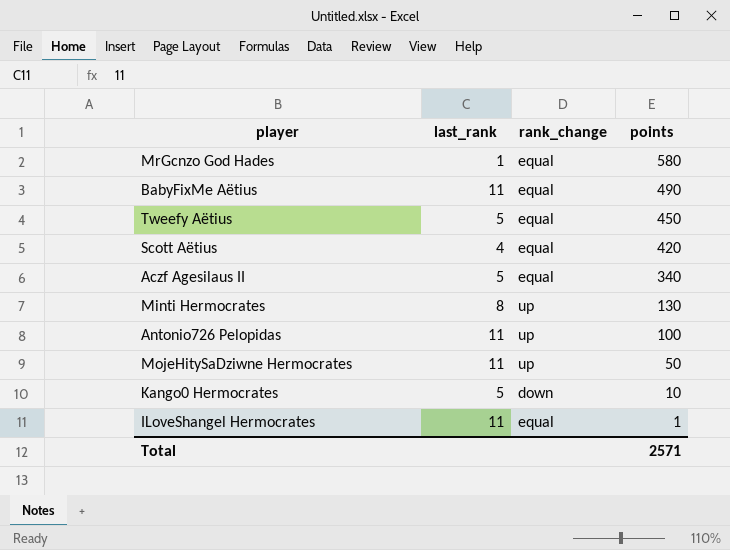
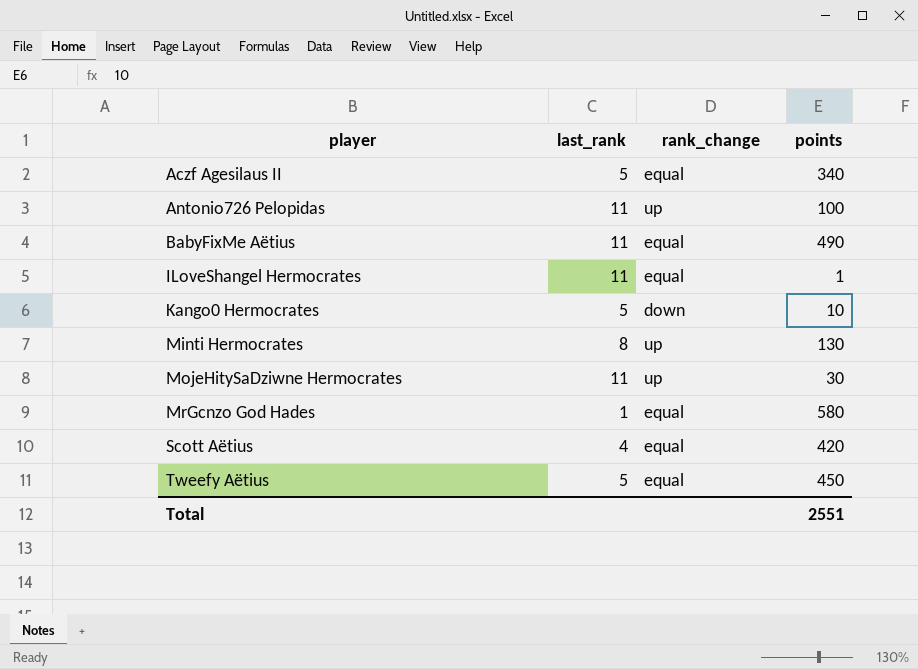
row order: points descending -> player ascending
MojeHitySaDziwne Hermocrates | points: 50 -> 30
Total | points: 2571 -> 2551

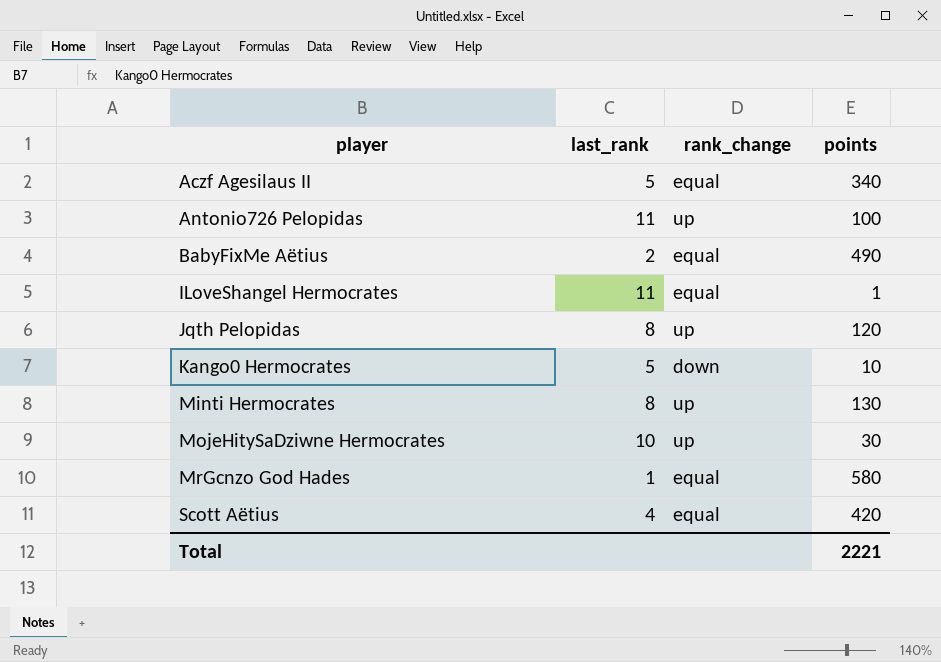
row Tweefy Aëtius: 5 | equal | 450 -> none
BabyFixMe Aëtius | last_rank: 11 -> 2
row Jqth Pelopidas: none -> 8 | up | 120
MojeHitySaDziwne Hermocrates | last_rank: 11 -> 10
Total | points: 2551 -> 2221

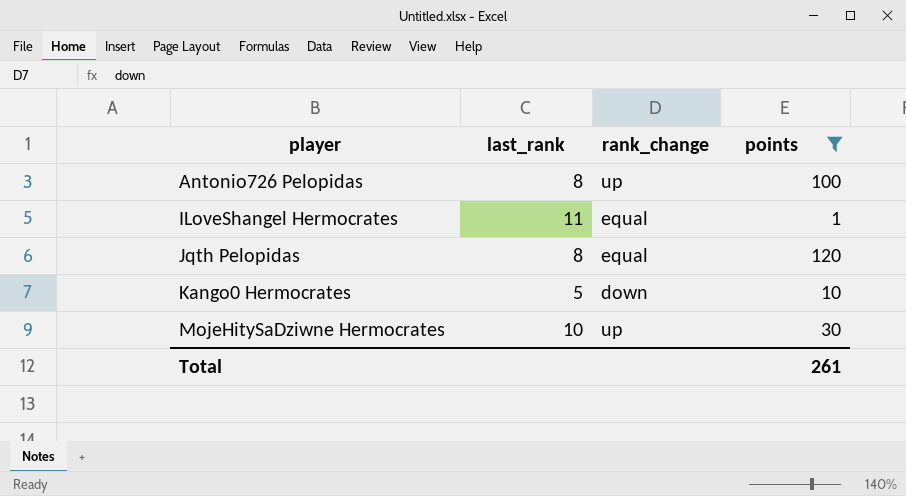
filter: none -> points <= 120
Antonio726 Pelopidas | last_rank: 11 -> 8
Jqth Pelopidas | rank_change: up -> equal
Total | points: 2221 -> 261

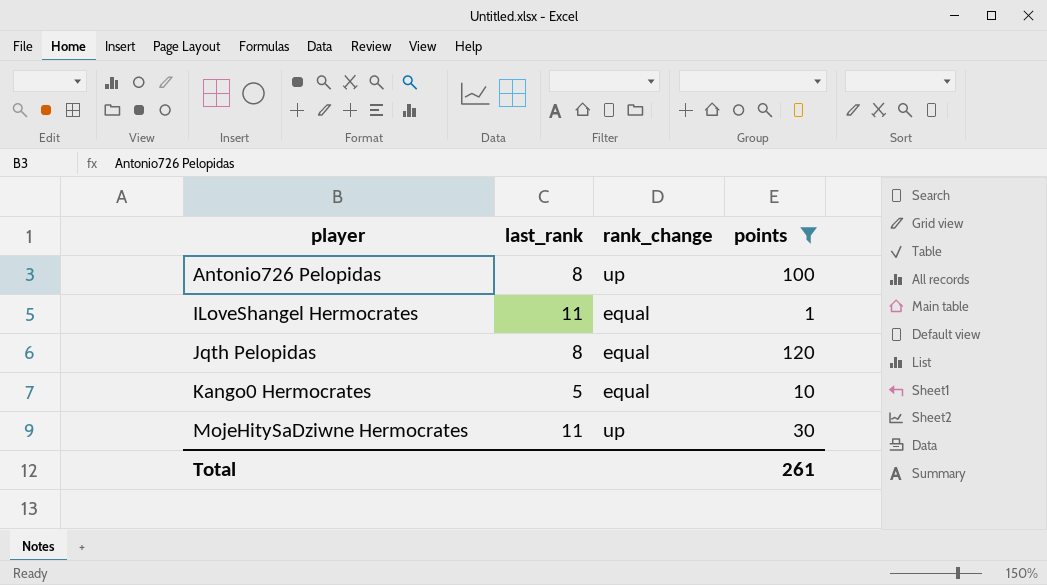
Kango0 Hermocrates | rank_change: down -> equal
MojeHitySaDziwne Hermocrates | last_rank: 10 -> 11

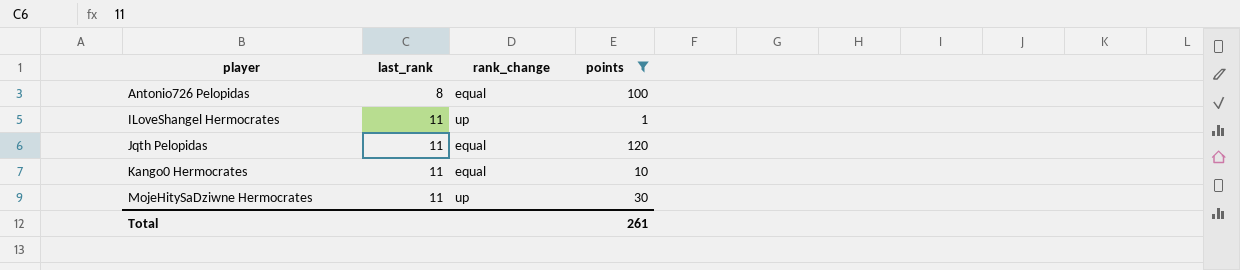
Antonio726 Pelopidas | rank_change: up -> equal
ILoveShangel Hermocrates | rank_change: equal -> up
Jqth Pelopidas | last_rank: 8 -> 11
Kango0 Hermocrates | last_rank: 5 -> 11

